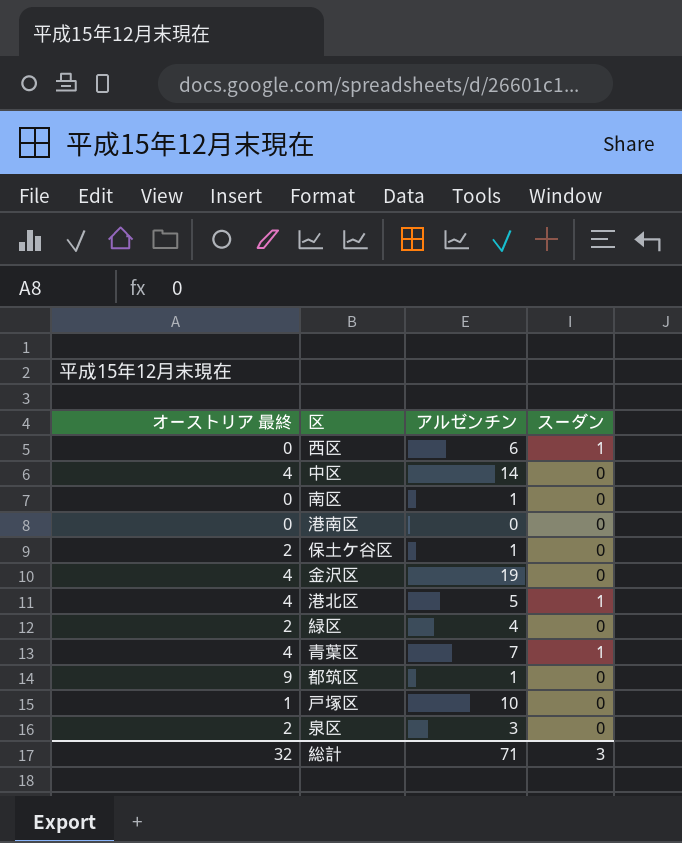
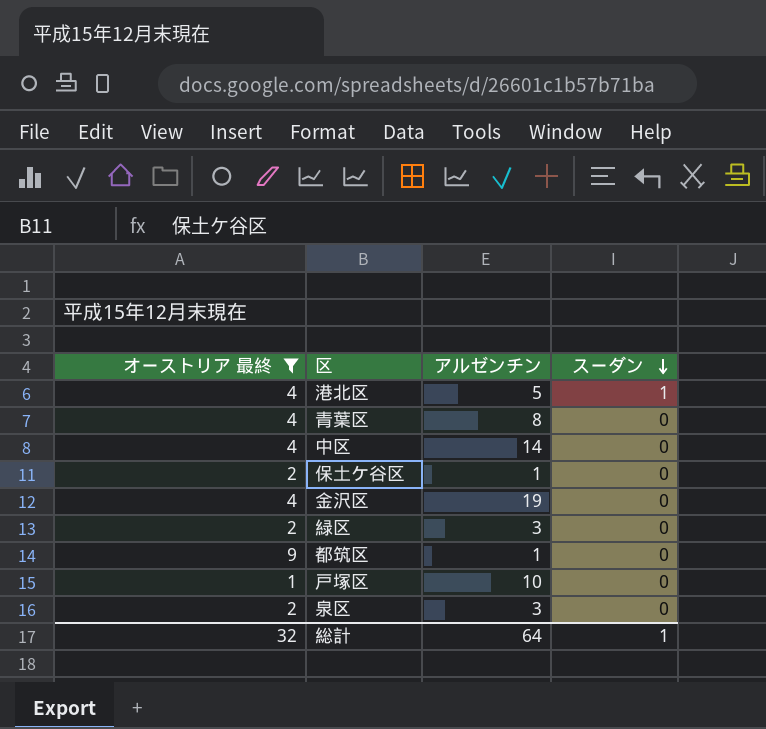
filter: none -> オーストリア 最終 != 0
row order: none -> スーダン descending
青葉区 | アルゼンチン: 7 -> 8
青葉区 | スーダン: 1 -> 0
緑区 | アルゼンチン: 4 -> 3
総計 | アルゼンチン: 71 -> 64
総計 | スーダン: 3 -> 1

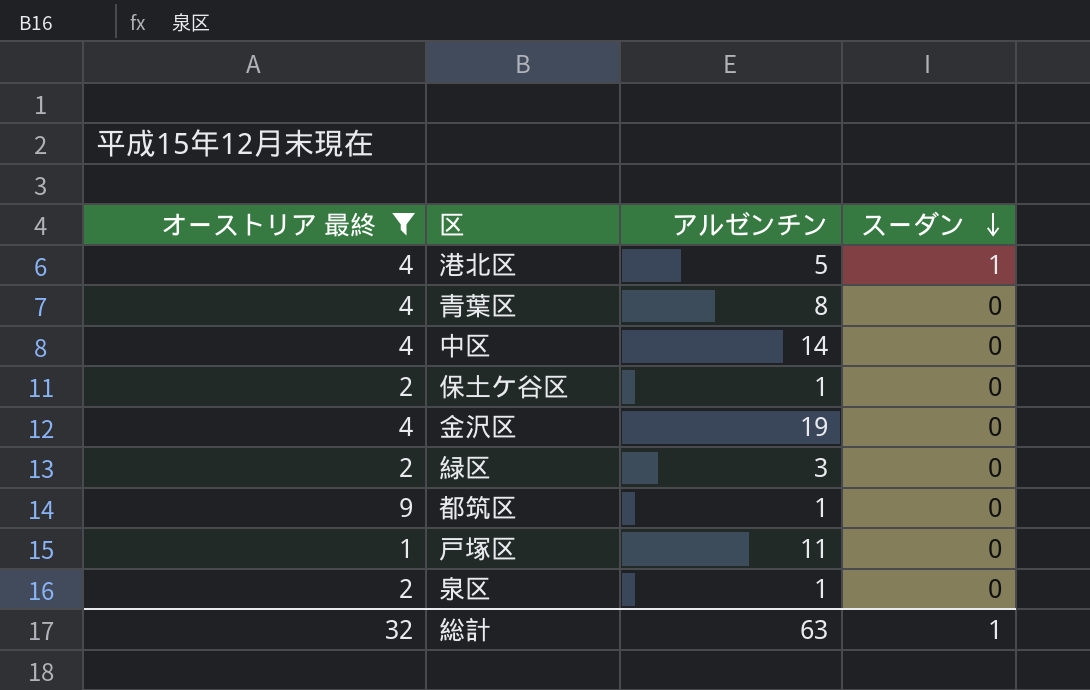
戸塚区 | アルゼンチン: 10 -> 11
泉区 | アルゼンチン: 3 -> 1
総計 | アルゼンチン: 64 -> 63

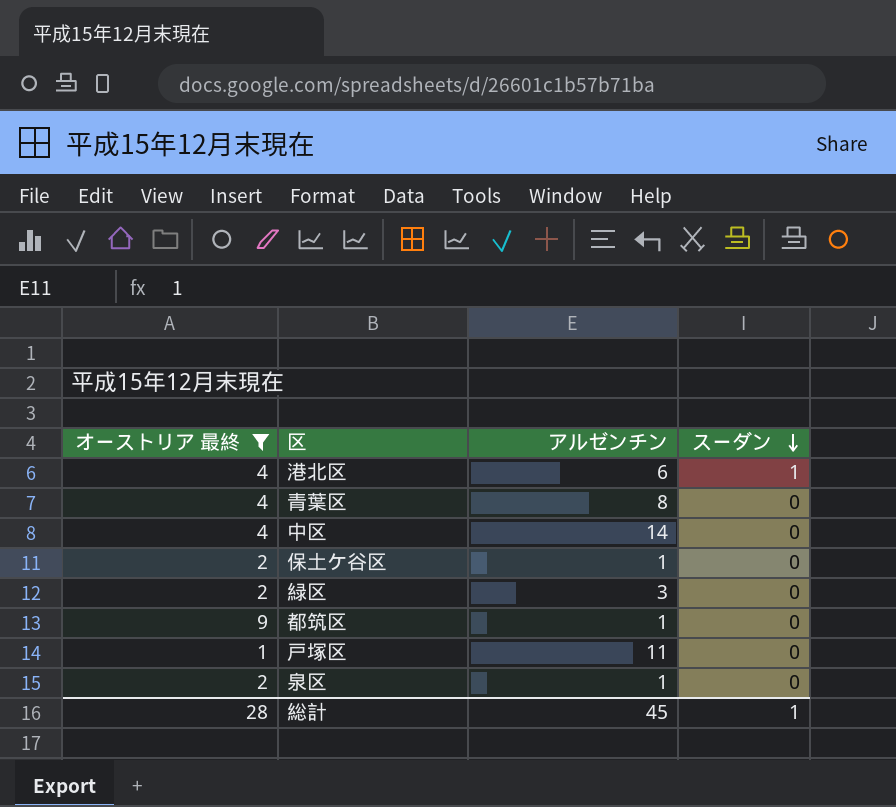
row 金沢区: 4 | 19 | 0 -> none
港北区 | アルゼンチン: 5 -> 6
総計 | オーストリア 最終: 32 -> 28
総計 | アルゼンチン: 63 -> 45

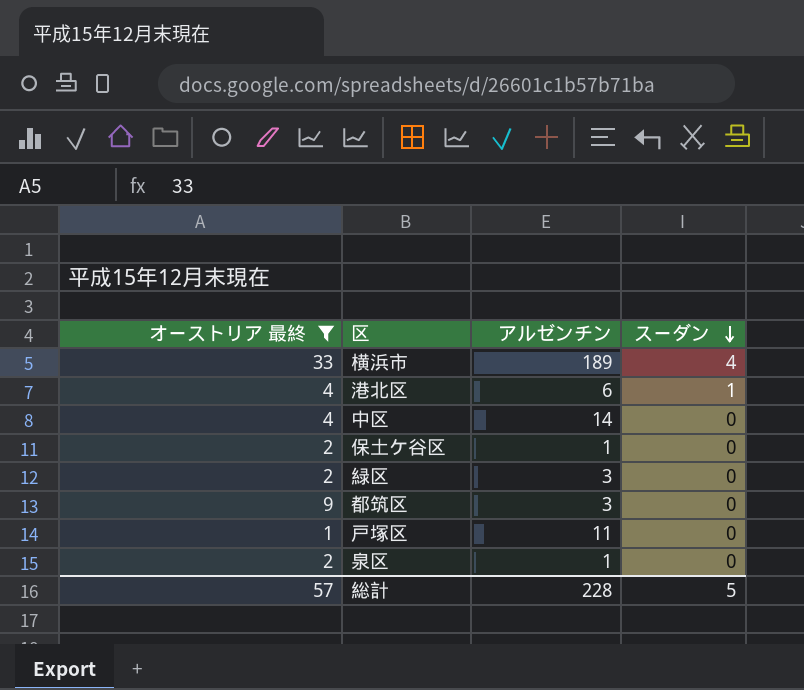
row 青葉区: 4 | 8 | 0 -> none
row 横浜市: none -> 33 | 189 | 4
都筑区 | アルゼンチン: 1 -> 3
総計 | オーストリア 最終: 28 -> 57
総計 | アルゼンチン: 45 -> 228
総計 | スーダン: 1 -> 5

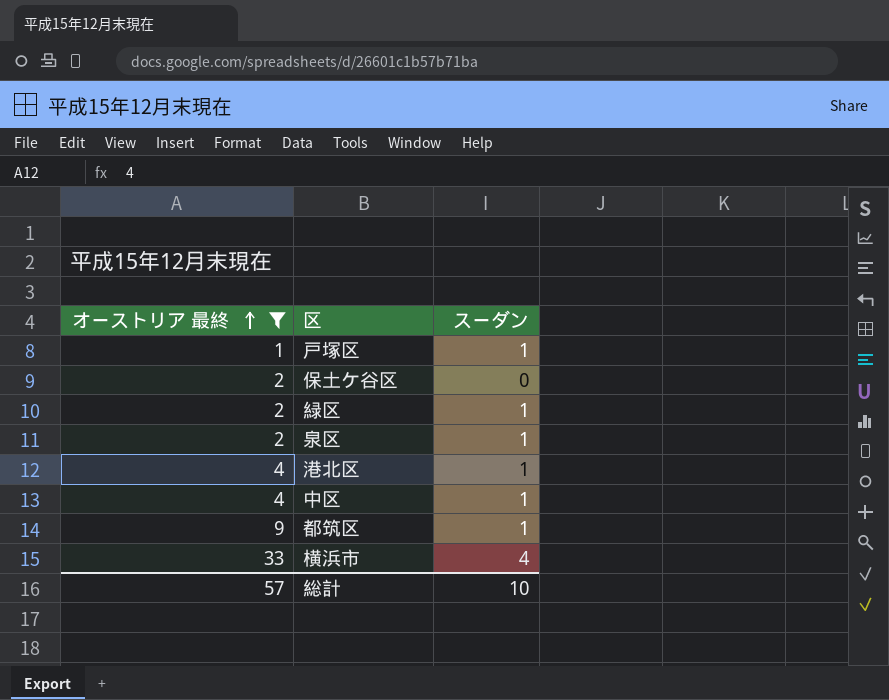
row order: スーダン descending -> オーストリア 最終 ascending
column アルゼンチン | position: 3 -> none
戸塚区 | スーダン: 0 -> 1
緑区 | スーダン: 0 -> 1
泉区 | スーダン: 0 -> 1
中区 | スーダン: 0 -> 1
都筑区 | スーダン: 0 -> 1
総計 | スーダン: 5 -> 10

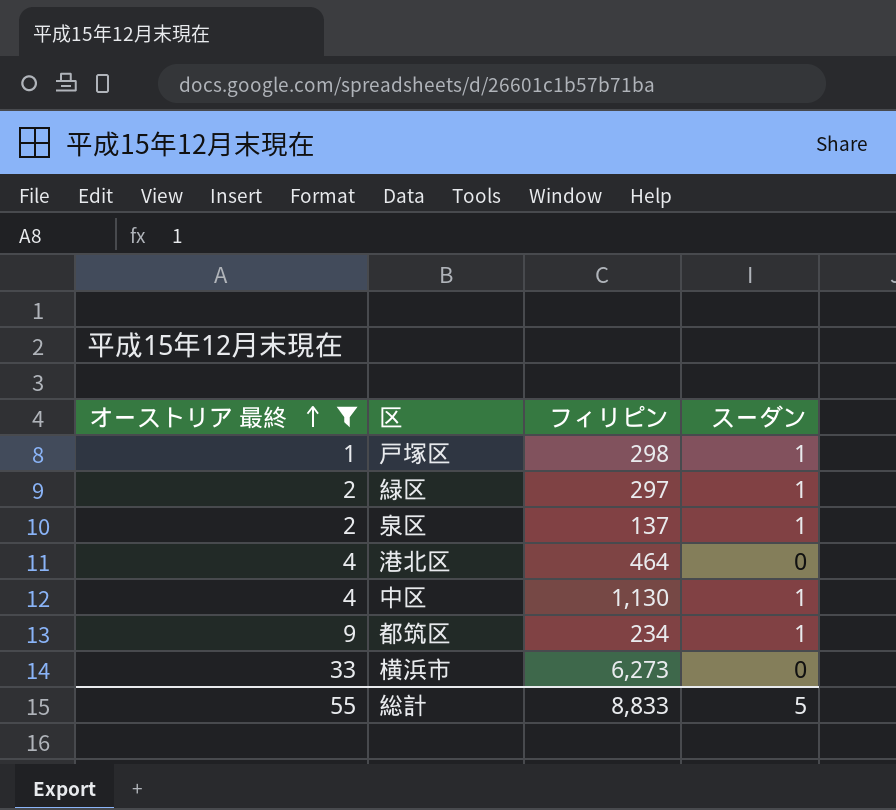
column フィリピン | position: none -> 3
row 保土ケ谷区: 2 | 0 -> none
港北区 | スーダン: 1 -> 0
横浜市 | スーダン: 4 -> 0
総計 | オーストリア 最終: 57 -> 55
総計 | スーダン: 10 -> 5

